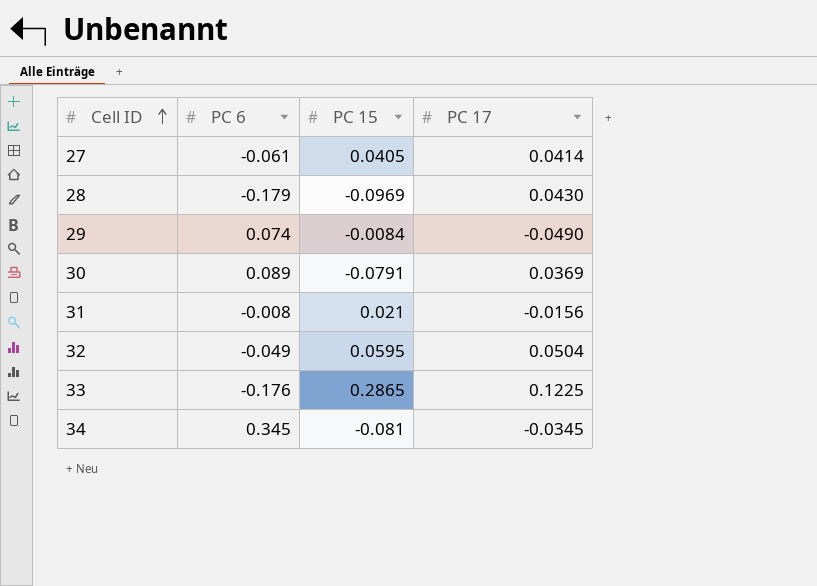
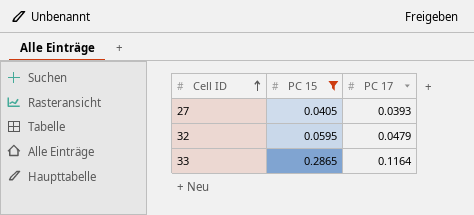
filter: none -> PC 15 >= 0.0405
column PC 6 | position: 2 -> none
27 | PC 17: 0.0414 -> 0.0393
32 | PC 17: 0.0504 -> 0.0479
33 | PC 17: 0.1225 -> 0.1164

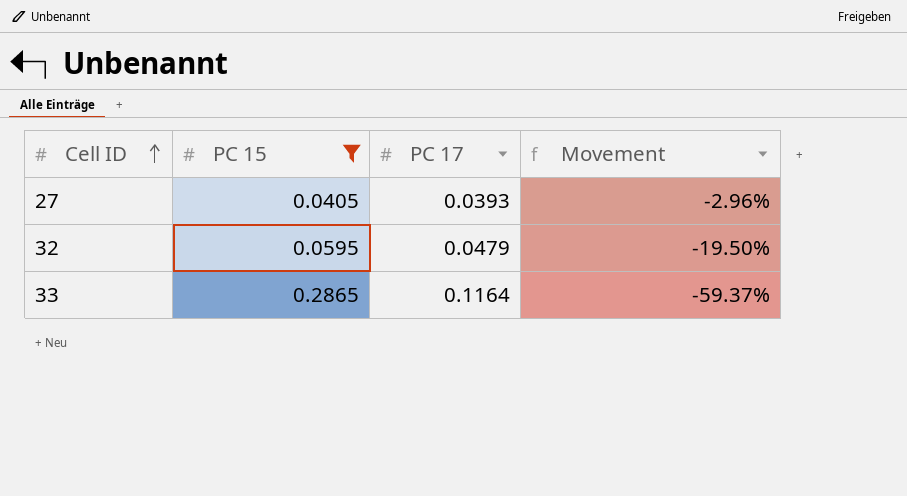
column Movement | formula: none -> ([PC 17] - [PC 15]) / [PC 15]

